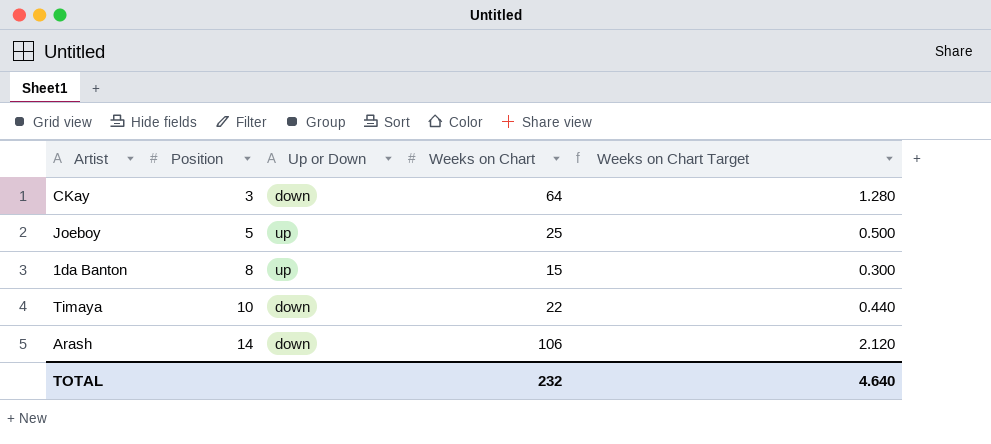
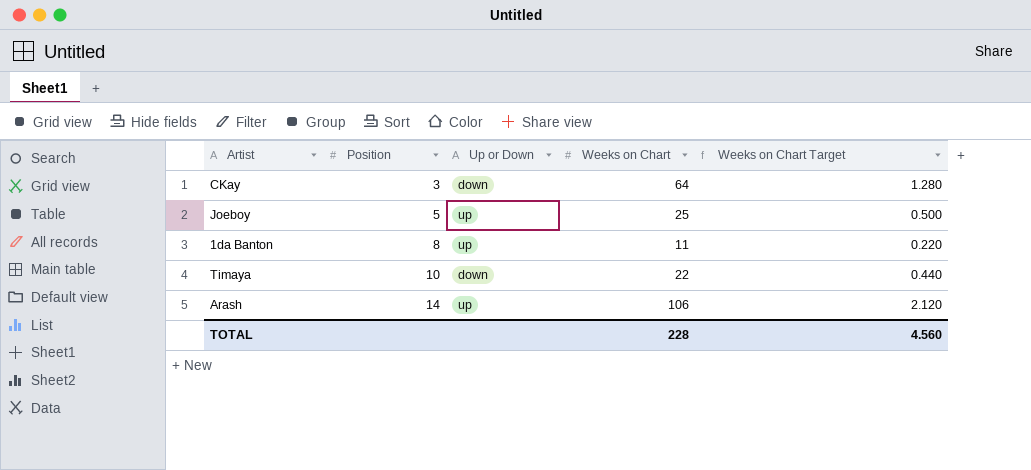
1da Banton | Weeks on Chart: 15 -> 11
1da Banton | Weeks on Chart Target: 0.300 -> 0.220
Arash | Up or Down: down -> up
TOTAL | Weeks on Chart: 232 -> 228
TOTAL | Weeks on Chart Target: 4.640 -> 4.560

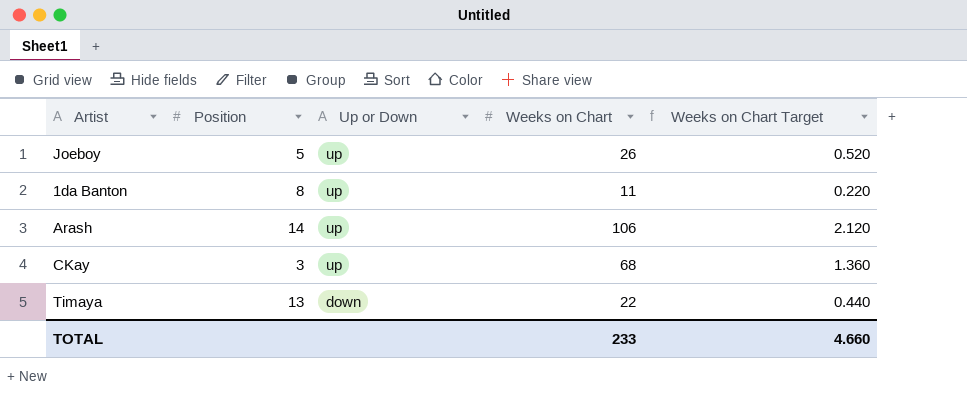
row order: Position ascending -> Up or Down descending
Joeboy | Weeks on Chart: 25 -> 26
Joeboy | Weeks on Chart Target: 0.500 -> 0.520
CKay | Up or Down: down -> up
CKay | Weeks on Chart: 64 -> 68
CKay | Weeks on Chart Target: 1.280 -> 1.360
Timaya | Position: 10 -> 13
TOTAL | Weeks on Chart: 228 -> 233
TOTAL | Weeks on Chart Target: 4.560 -> 4.660

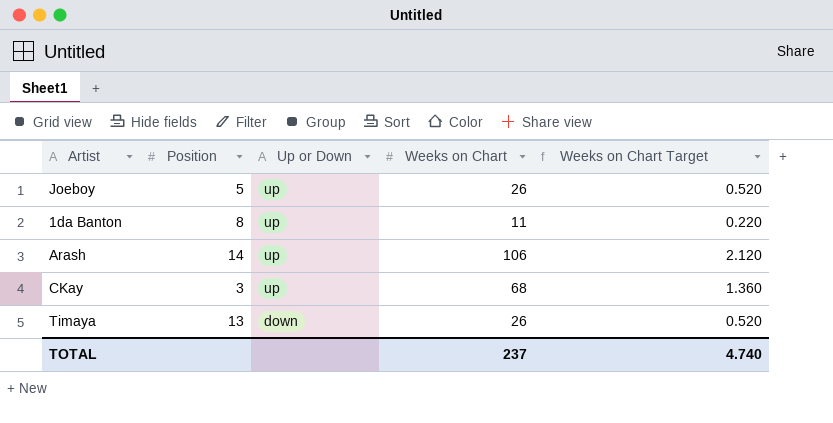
Timaya | Weeks on Chart: 22 -> 26
Timaya | Weeks on Chart Target: 0.440 -> 0.520
TOTAL | Weeks on Chart: 233 -> 237
TOTAL | Weeks on Chart Target: 4.660 -> 4.740

